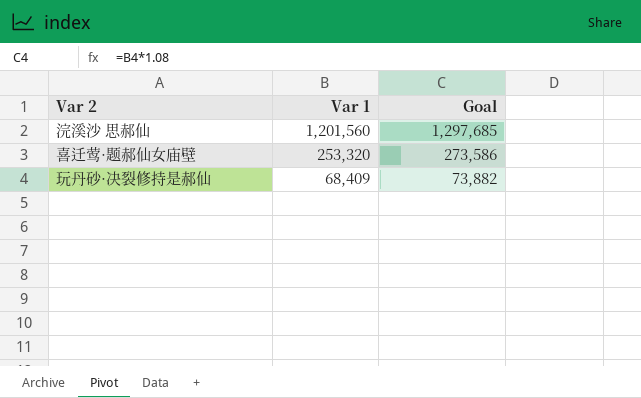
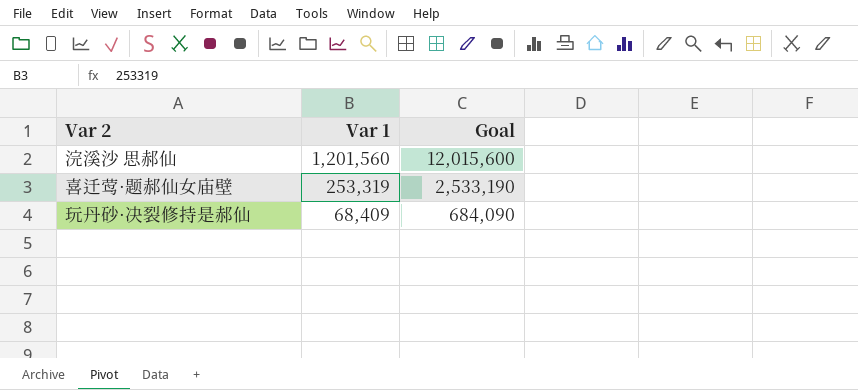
column Goal | formula: [Var 1] * 1.08 -> [Var 1] * 10
喜迁莺·题郝仙女庙壁 | Var 1: 253,320 -> 253,319

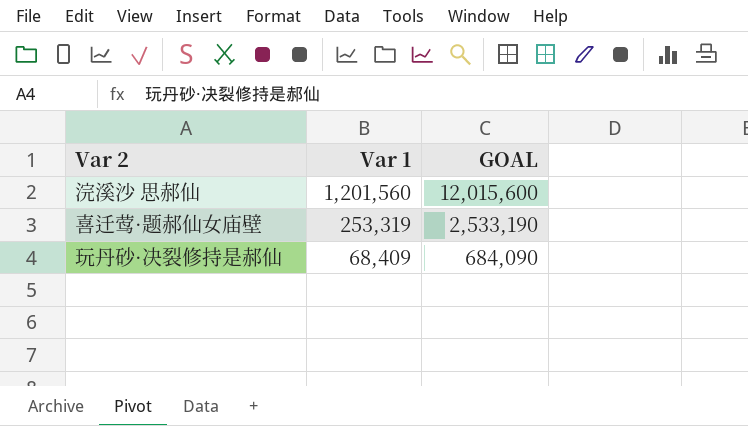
column name: Goal -> GOAL

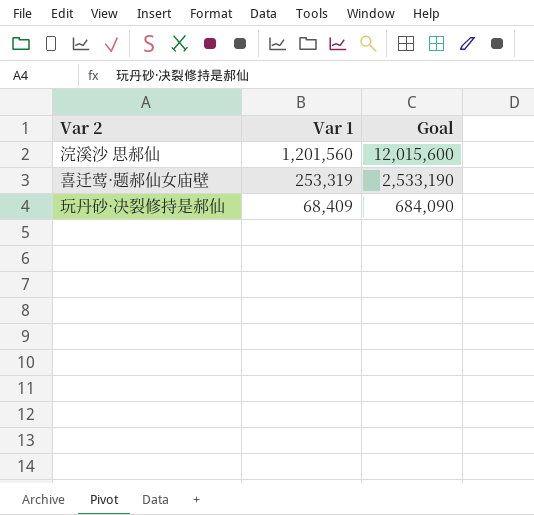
column name: GOAL -> Goal

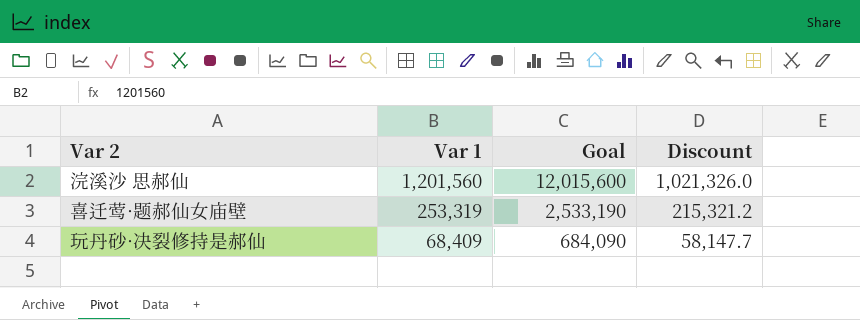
column Discount | formula: none -> [Var 1] * 0.85

